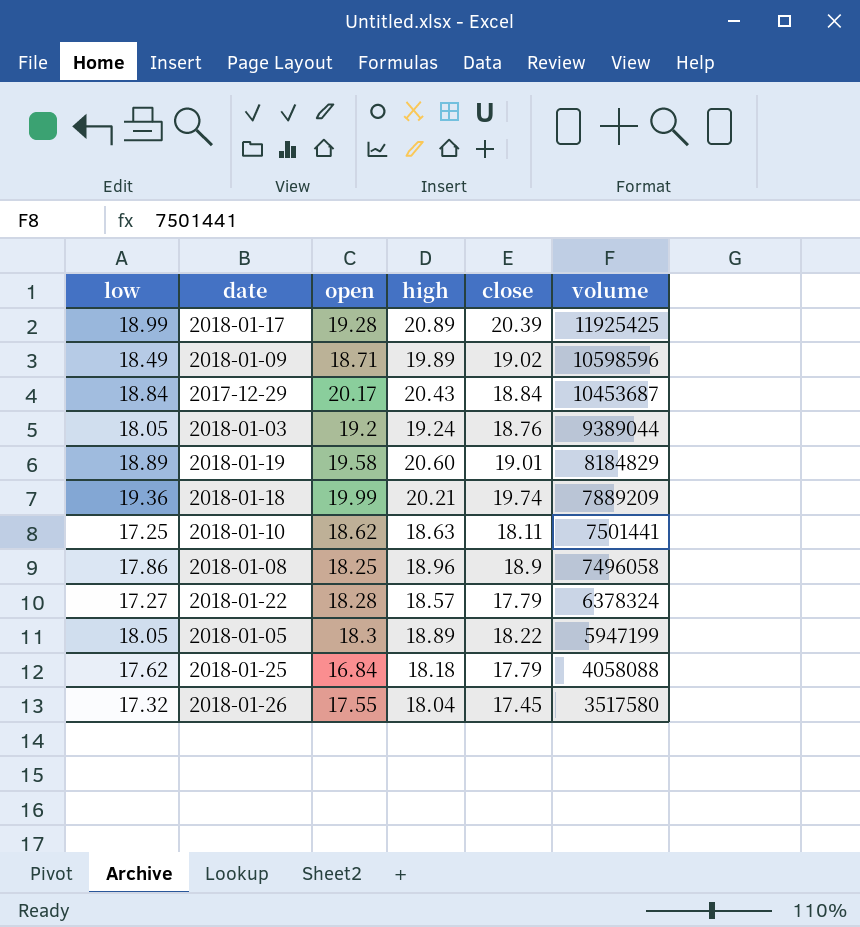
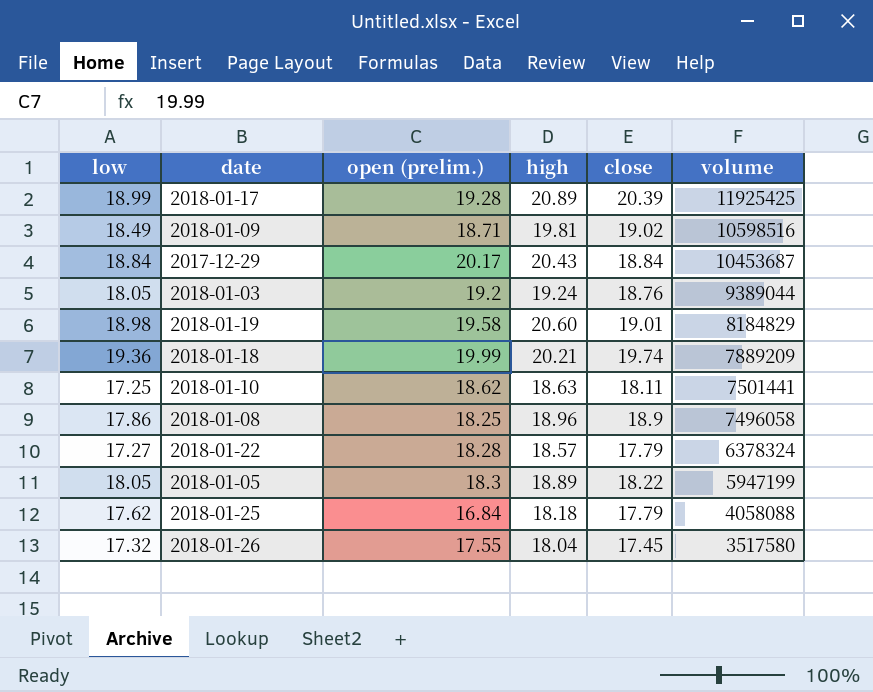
column name: open -> open (prelim.)
2018-01-09 | high: 19.89 -> 19.81
2018-01-09 | volume: 10598596 -> 10598516
2018-01-19 | low: 18.89 -> 18.98

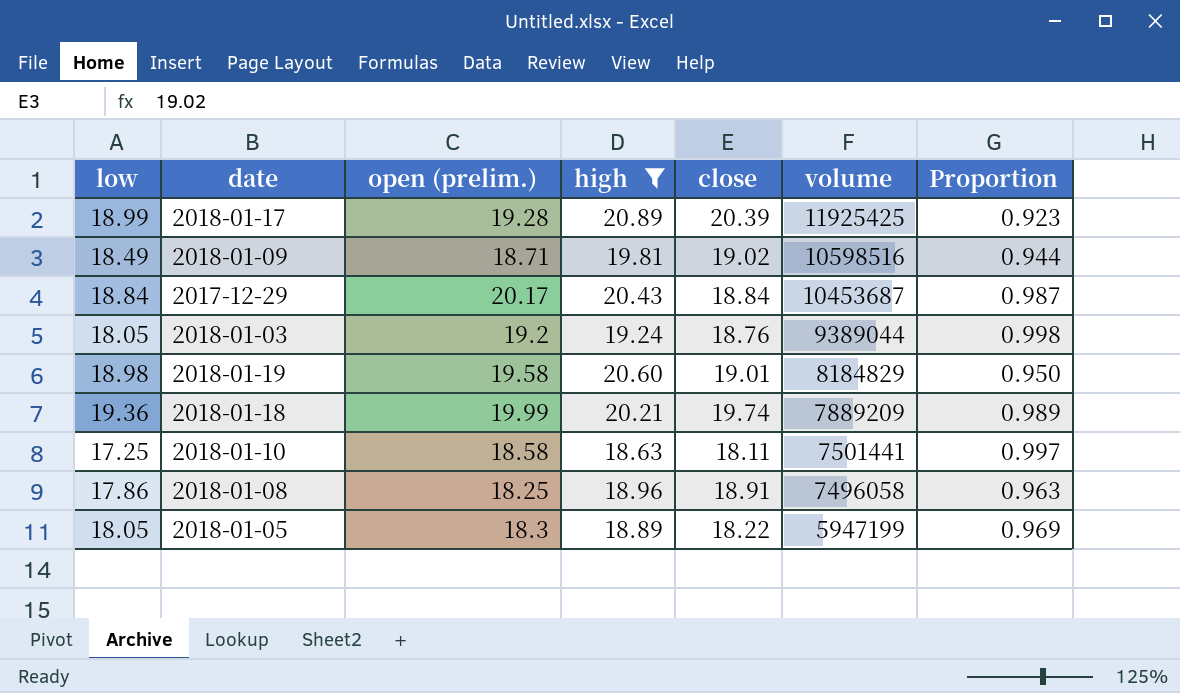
filter: none -> high >= 18.63
column Proportion | formula: none -> [open (prelim.)] / [high]
2018-01-10 | open (prelim.): 18.62 -> 18.58
2018-01-08 | close: 18.9 -> 18.91

